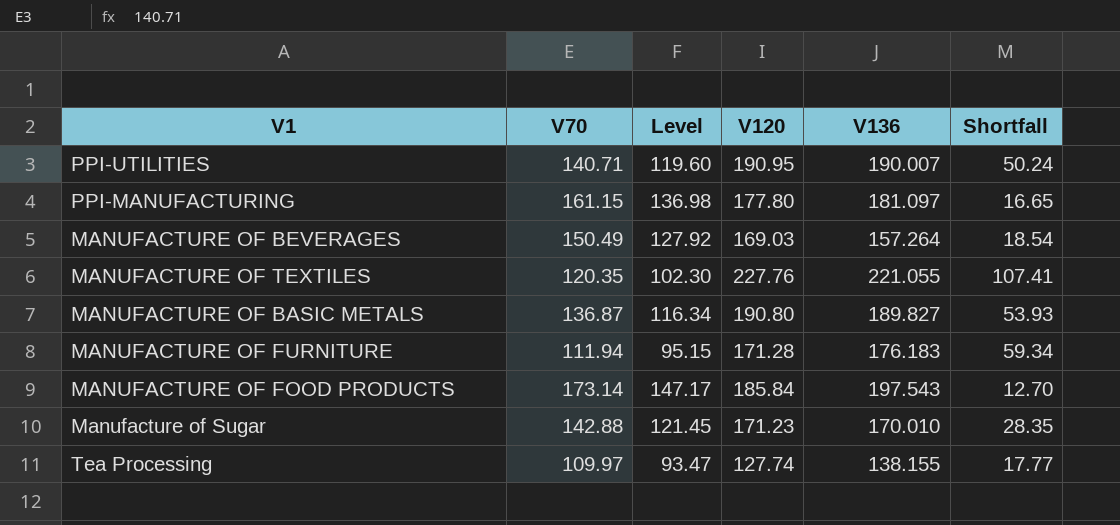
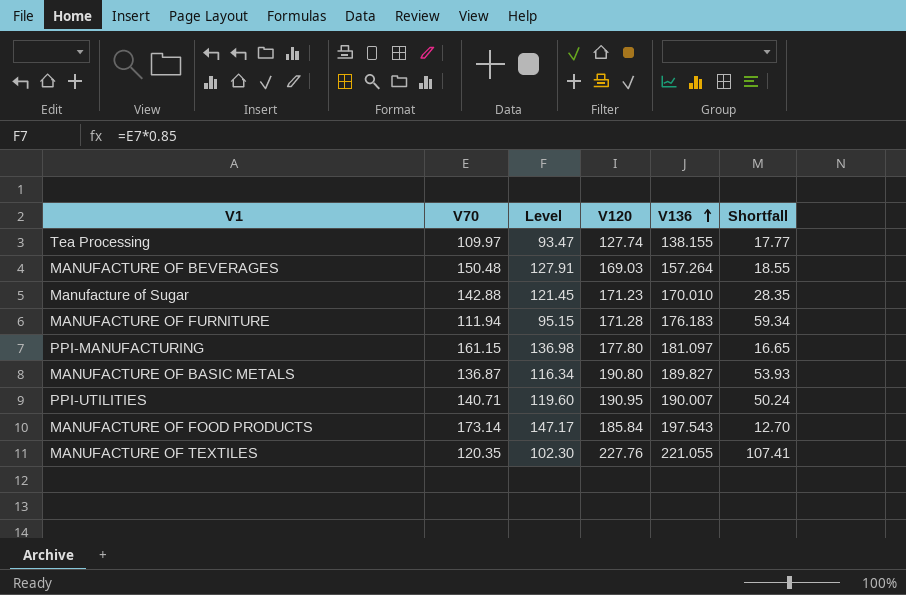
row order: none -> V136 ascending
MANUFACTURE OF BEVERAGES | V70: 150.49 -> 150.48
MANUFACTURE OF BEVERAGES | Level: 127.92 -> 127.91
MANUFACTURE OF BEVERAGES | Shortfall: 18.54 -> 18.55

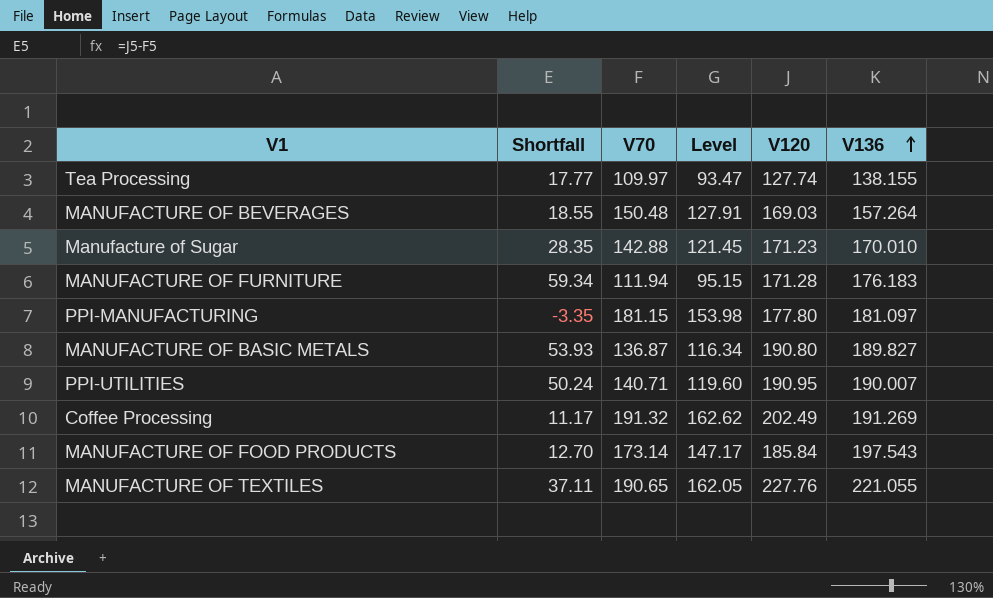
column Shortfall | position: 6 -> 2
PPI-MANUFACTURING | Shortfall: 16.65 -> -3.35
PPI-MANUFACTURING | V70: 161.15 -> 181.15
PPI-MANUFACTURING | Level: 136.98 -> 153.98
row Coffee Processing: none -> 11.17 | 191.32 | 162.62 | 202.49 | 191.269
MANUFACTURE OF TEXTILES | Shortfall: 107.41 -> 37.11
MANUFACTURE OF TEXTILES | V70: 120.35 -> 190.65
MANUFACTURE OF TEXTILES | Level: 102.30 -> 162.05

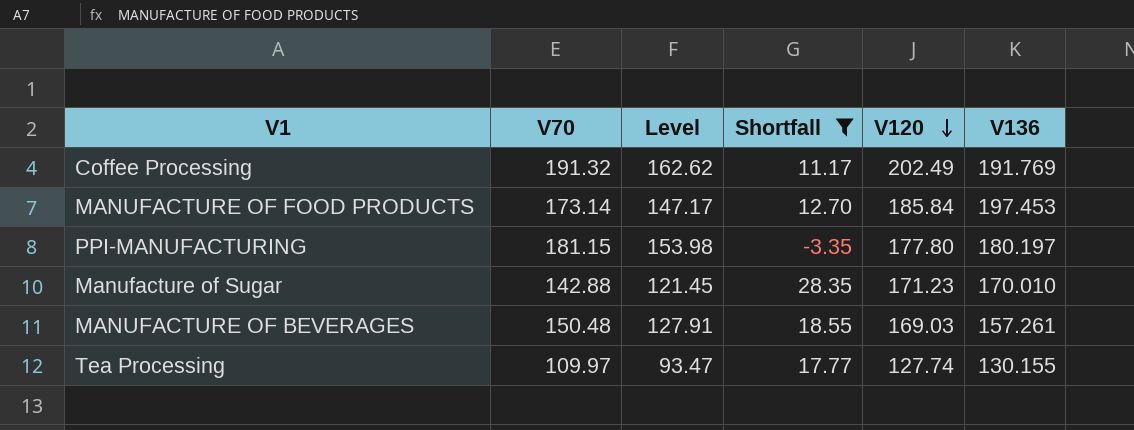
filter: none -> Shortfall <= 28.35
row order: V136 ascending -> V120 descending
column Shortfall | position: 2 -> 4
Coffee Processing | V136: 191.269 -> 191.769
MANUFACTURE OF FOOD PRODUCTS | V136: 197.543 -> 197.453
PPI-MANUFACTURING | V136: 181.097 -> 180.197
MANUFACTURE OF BEVERAGES | V136: 157.264 -> 157.261
Tea Processing | V136: 138.155 -> 130.155

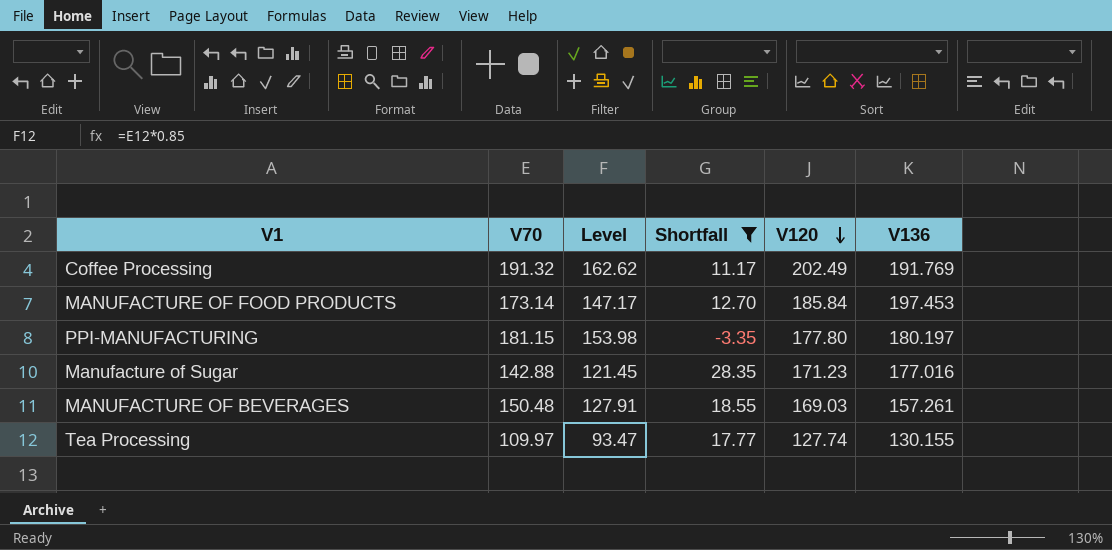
Manufacture of Sugar | V136: 170.010 -> 177.016

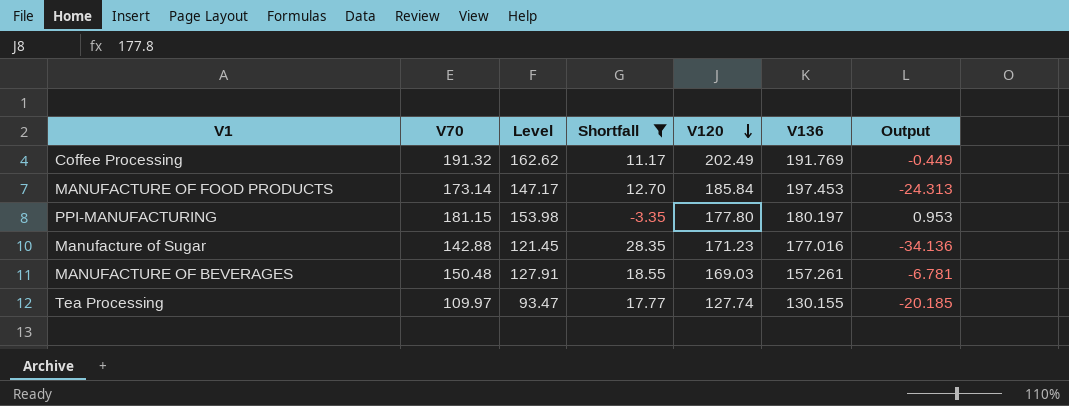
column Output | formula: none -> [V70] - [V136]

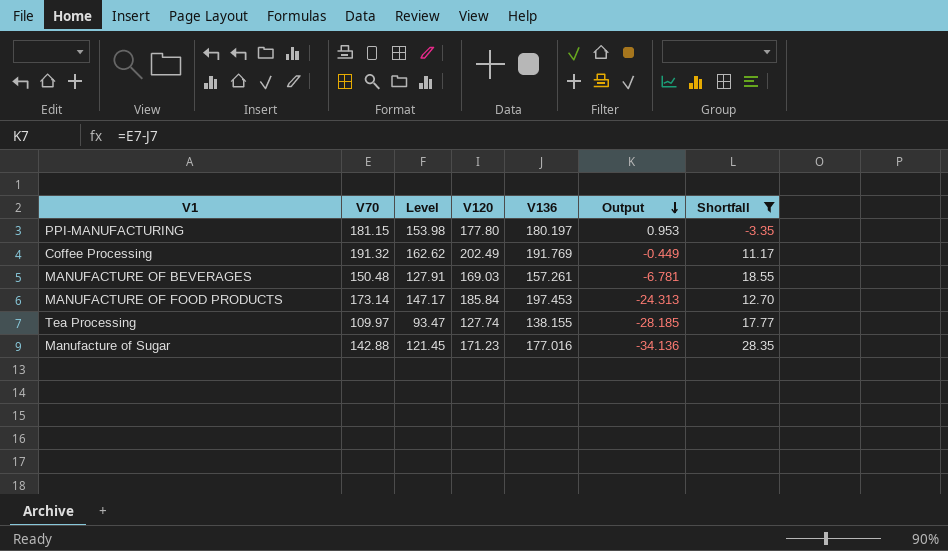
row order: V120 descending -> Output descending
column Shortfall | position: 4 -> 7
Tea Processing | V136: 130.155 -> 138.155
Tea Processing | Output: -20.185 -> -28.185

